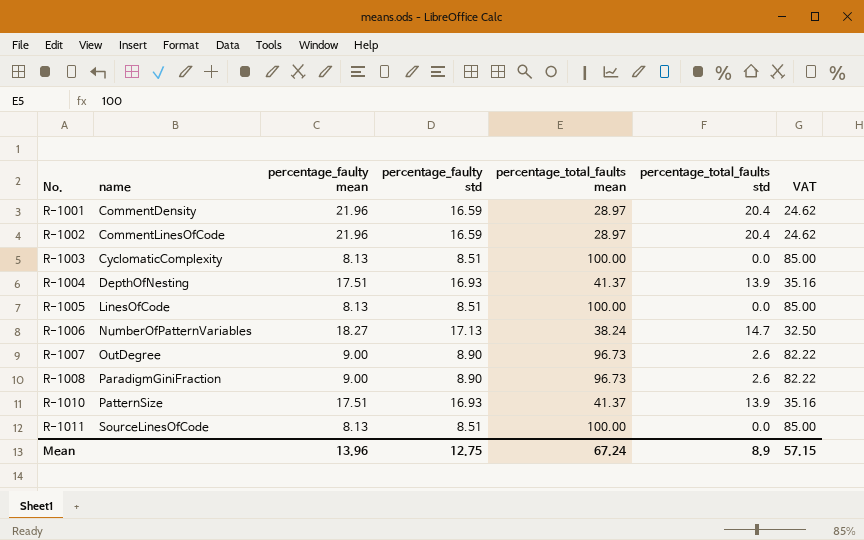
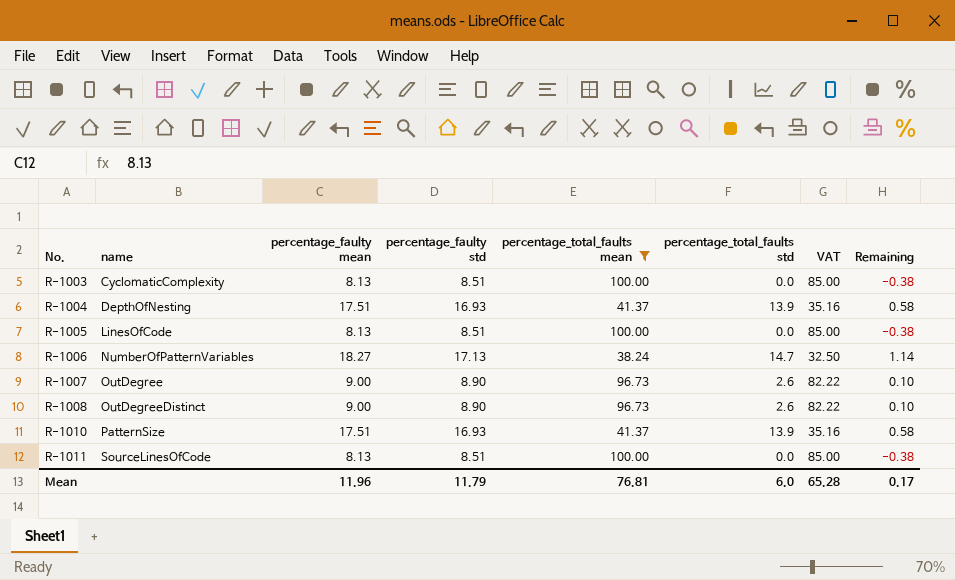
filter: none -> percentage_total_faults mean != 28.97
column Remaining | formula: none -> [percentage_faulty mean] - [percentage_faulty std]
R-1008 | name: ParadigmGiniFraction -> OutDegreeDistinct
Mean | percentage_faulty mean: 13.96 -> 11.96
Mean | percentage_faulty std: 12.75 -> 11.79
Mean | percentage_total_faults mean: 67.24 -> 76.81
Mean | percentage_total_faults std: 8.9 -> 6.0
Mean | VAT: 57.15 -> 65.28

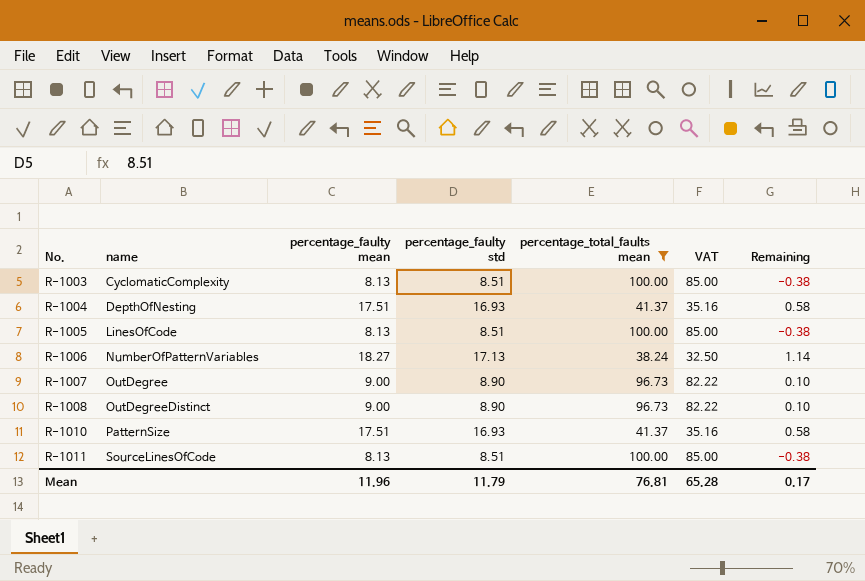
column percentage_total_faults std | position: 6 -> none

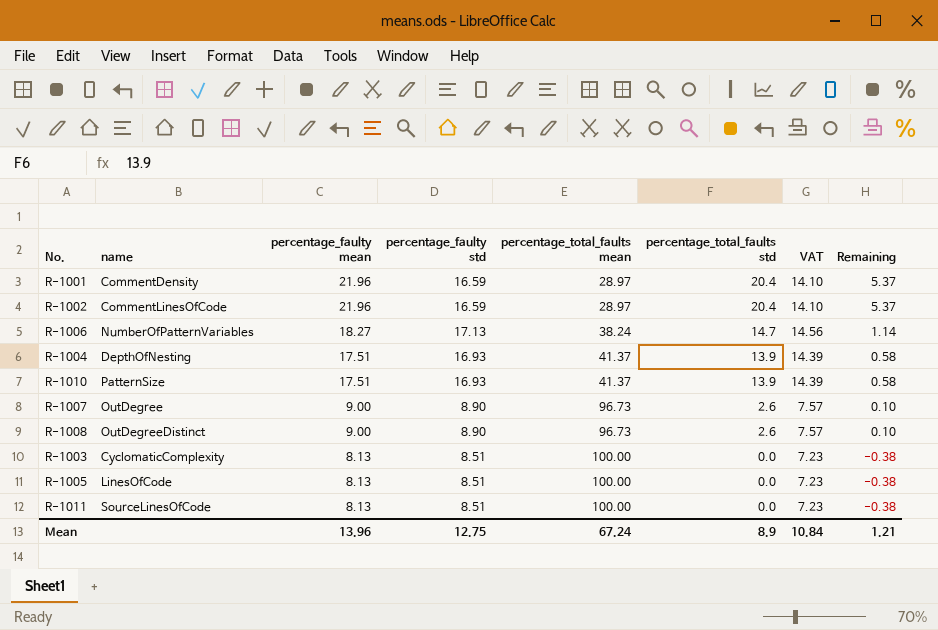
filter: percentage_total_faults mean != 28.97 -> none
row order: No. ascending -> percentage_faulty mean descending
column percentage_total_faults std | position: none -> 6
column VAT | formula: [percentage_total_faults mean] * 0.85 -> [percentage_faulty std] * 0.85
Mean | percentage_faulty mean: 11.96 -> 13.96
Mean | percentage_faulty std: 11.79 -> 12.75
Mean | percentage_total_faults mean: 76.81 -> 67.24
Mean | VAT: 65.28 -> 10.84
Mean | Remaining: 0.17 -> 1.21

